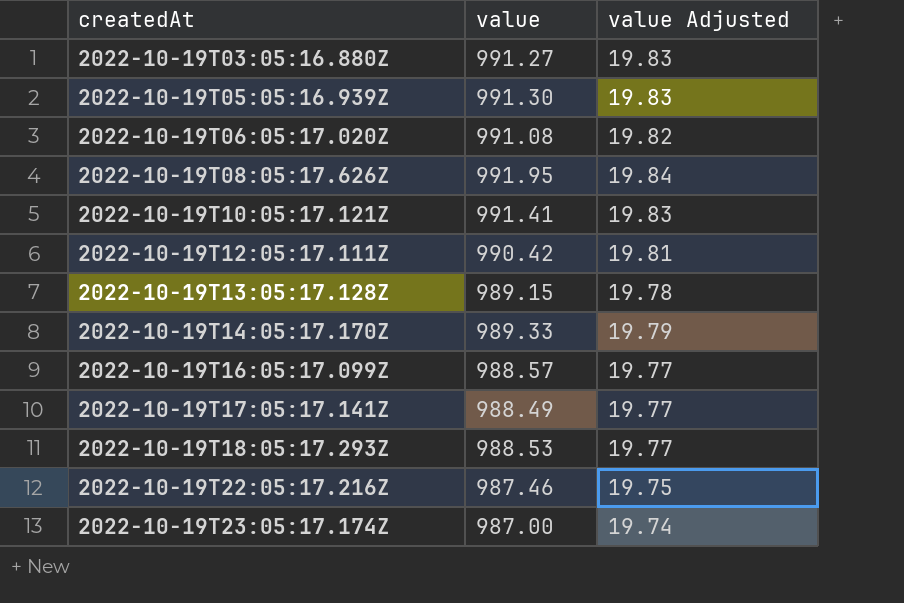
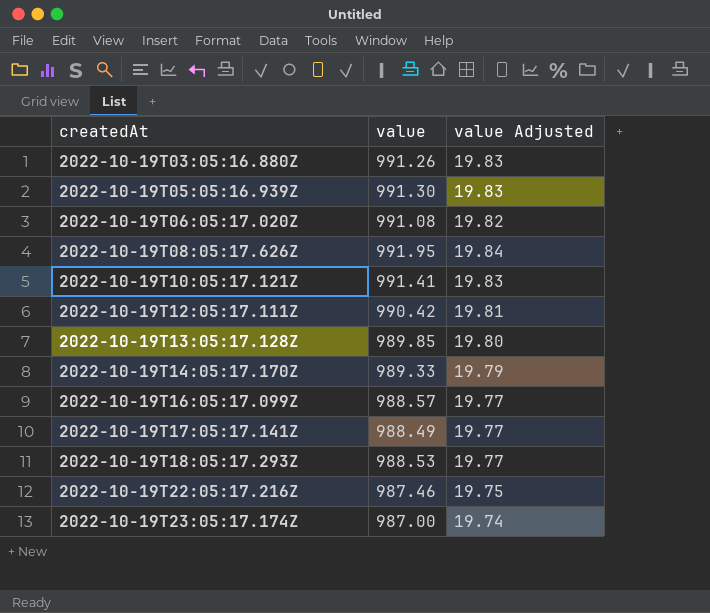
2022-10-19T03:05:16.880Z | value: 991.27 -> 991.26
2022-10-19T13:05:17.128Z | value: 989.15 -> 989.85
2022-10-19T13:05:17.128Z | value Adjusted: 19.78 -> 19.80

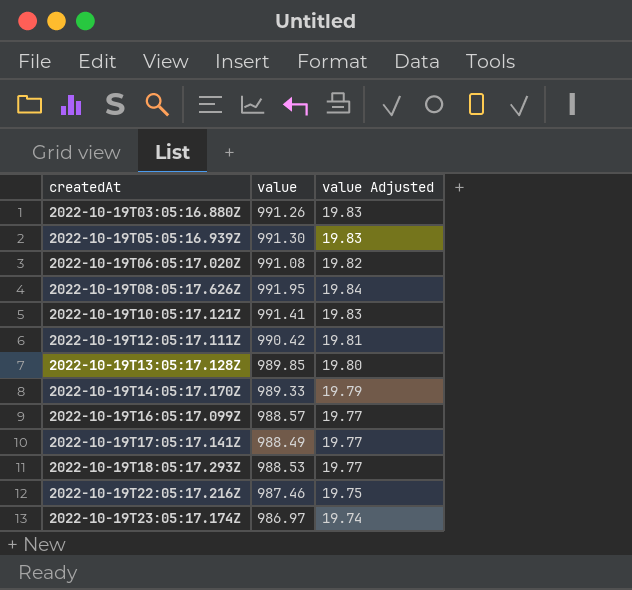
2022-10-19T23:05:17.174Z | value: 987.00 -> 986.97

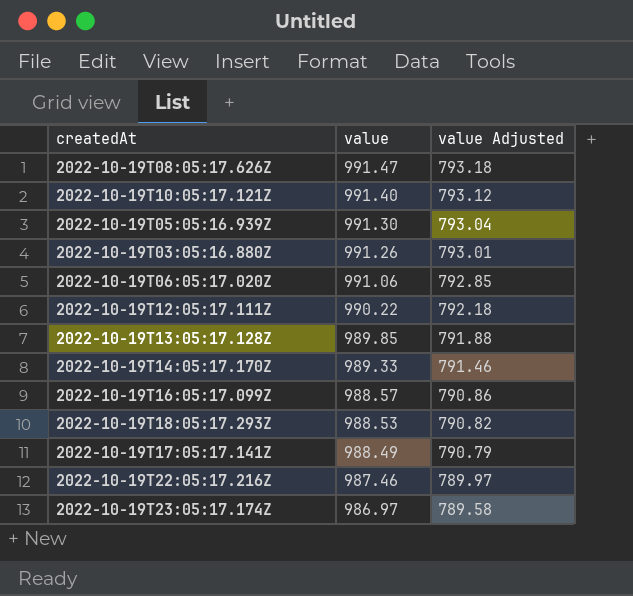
row order: createdAt ascending -> value descending
column value Adjusted | formula: [value] * 0.02 -> [value] * 0.8
2022-10-19T08:05:17.626Z | value: 991.95 -> 991.47
2022-10-19T10:05:17.121Z | value: 991.41 -> 991.40
2022-10-19T06:05:17.020Z | value: 991.08 -> 991.06
2022-10-19T12:05:17.111Z | value: 990.42 -> 990.22

